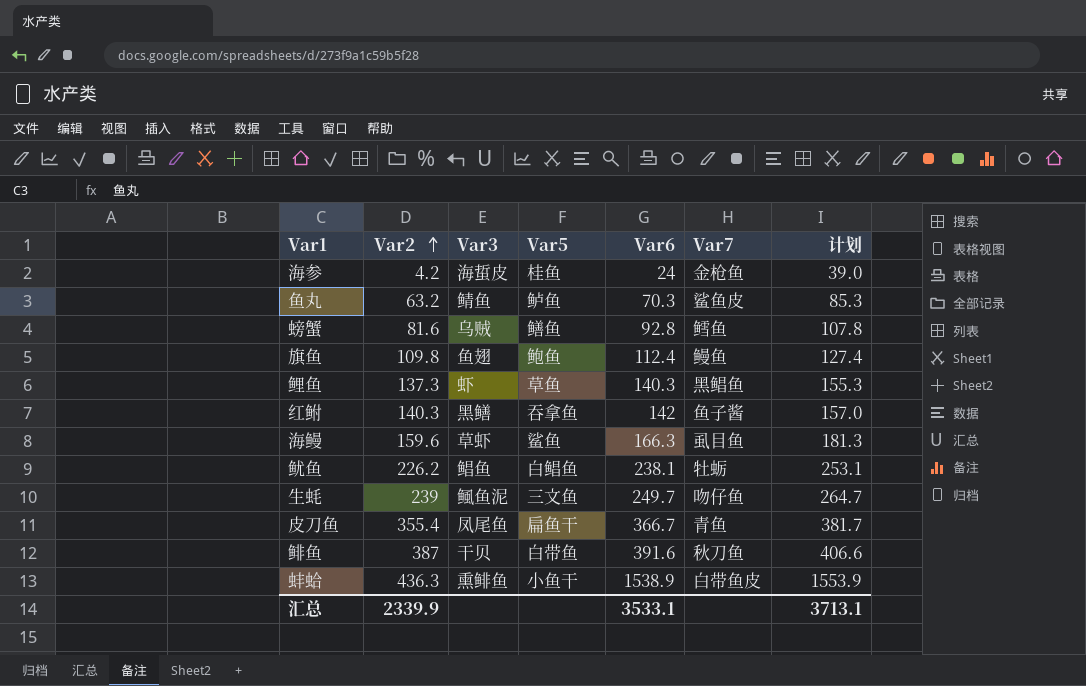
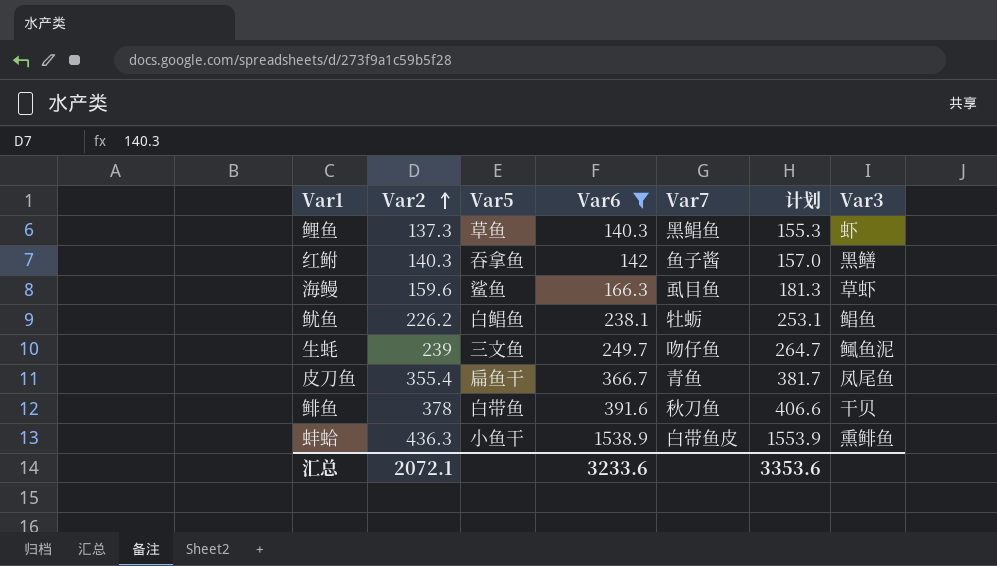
filter: none -> Var6 >= 140.3
column Var3 | position: 3 -> 7
鲱鱼 | Var2: 387 -> 378
汇总 | Var2: 2339.9 -> 2072.1
汇总 | Var6: 3533.1 -> 3233.6
汇总 | 计划: 3713.1 -> 3353.6

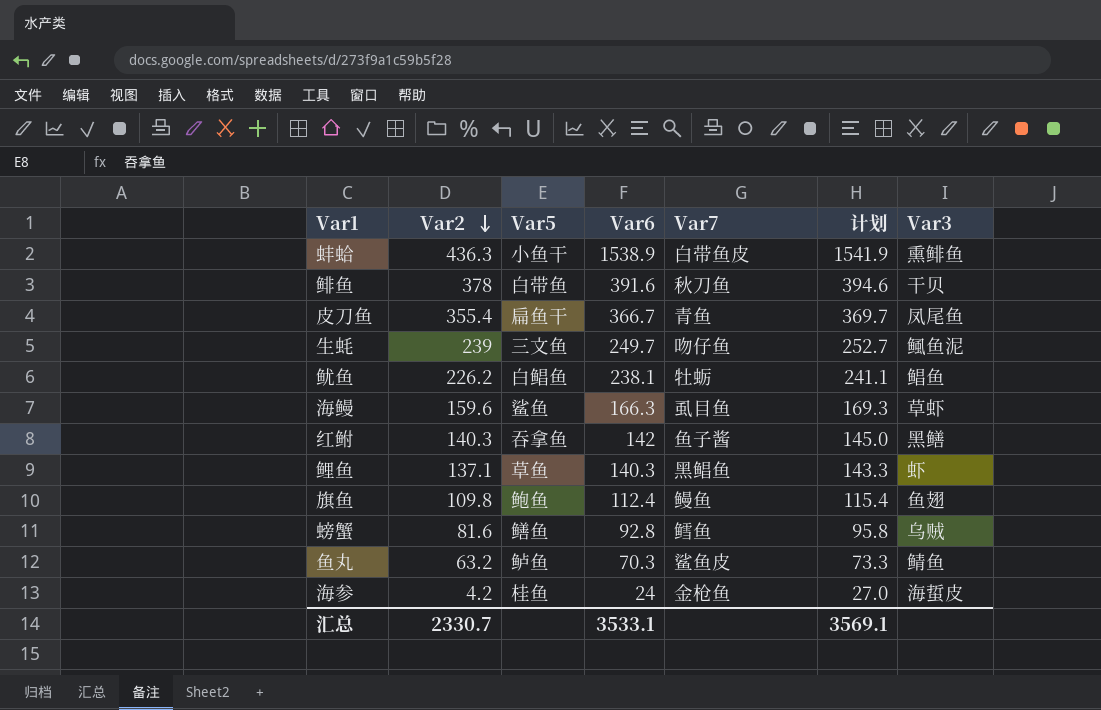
filter: Var6 >= 140.3 -> none
row order: Var2 ascending -> Var2 descending
column 计划 | formula: [Var6] + 15 -> [Var6] + 3
鲤鱼 | Var2: 137.3 -> 137.1
汇总 | Var2: 2072.1 -> 2330.7
汇总 | Var6: 3233.6 -> 3533.1
汇总 | 计划: 3353.6 -> 3569.1

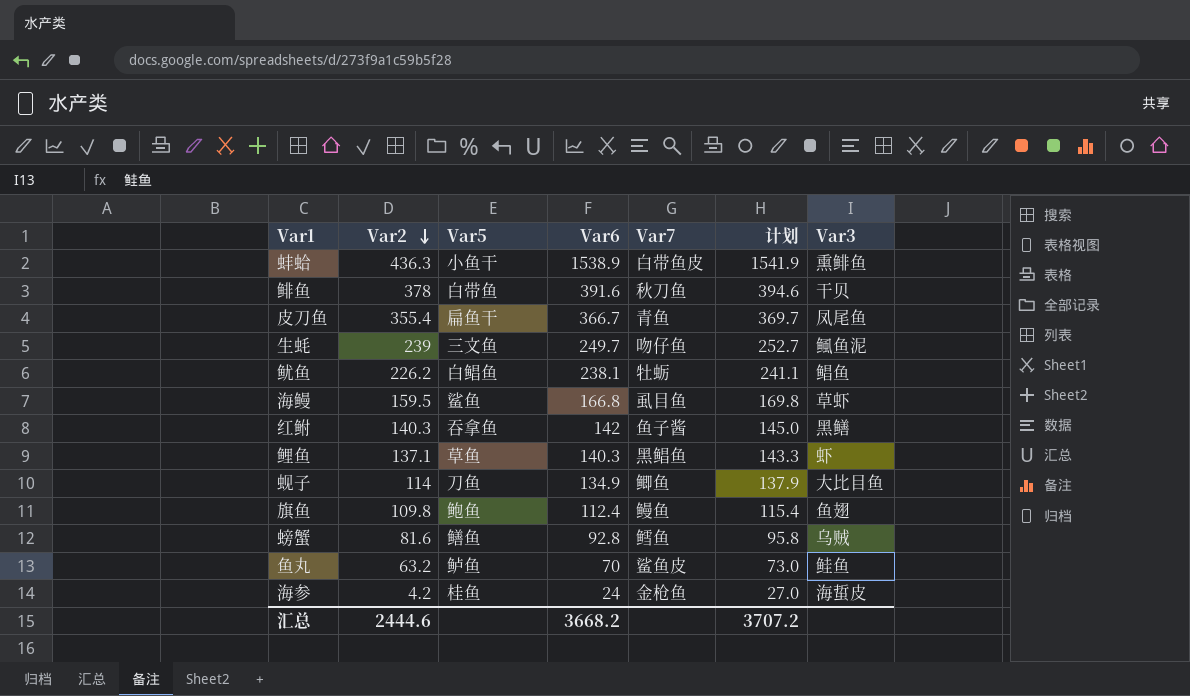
海鳗 | Var2: 159.6 -> 159.5
海鳗 | Var6: 166.3 -> 166.8
海鳗 | 计划: 169.3 -> 169.8
row 蚬子: none -> 114 | 刀鱼 | 134.9 | 鲫鱼 | 137.9 | 大比目鱼
鱼丸 | Var6: 70.3 -> 70
鱼丸 | 计划: 73.3 -> 73.0
鱼丸 | Var3: 鲭鱼 -> 鲑鱼
汇总 | Var2: 2330.7 -> 2444.6
汇总 | Var6: 3533.1 -> 3668.2
汇总 | 计划: 3569.1 -> 3707.2

